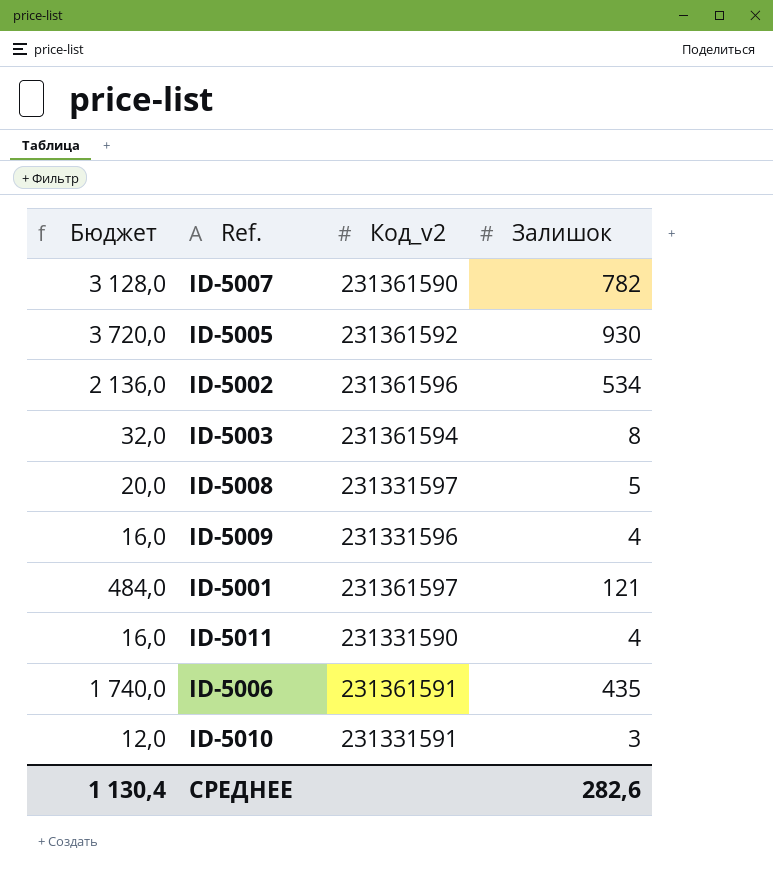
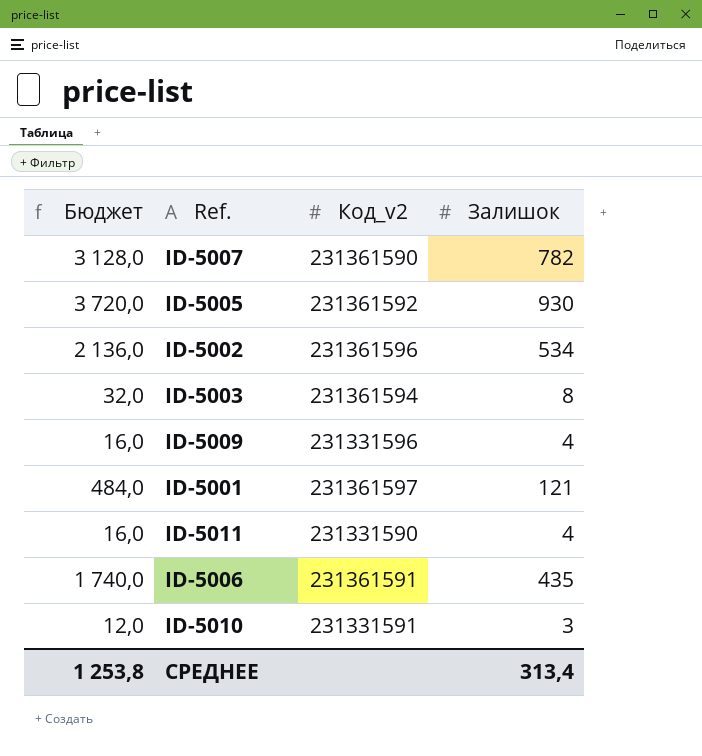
row ID-5008: 20,0 | 231331597 | 5 -> none
СРЕДНЕЕ | Бюджет: 1 130,4 -> 1 253,8
СРЕДНЕЕ | Залишок: 282,6 -> 313,4

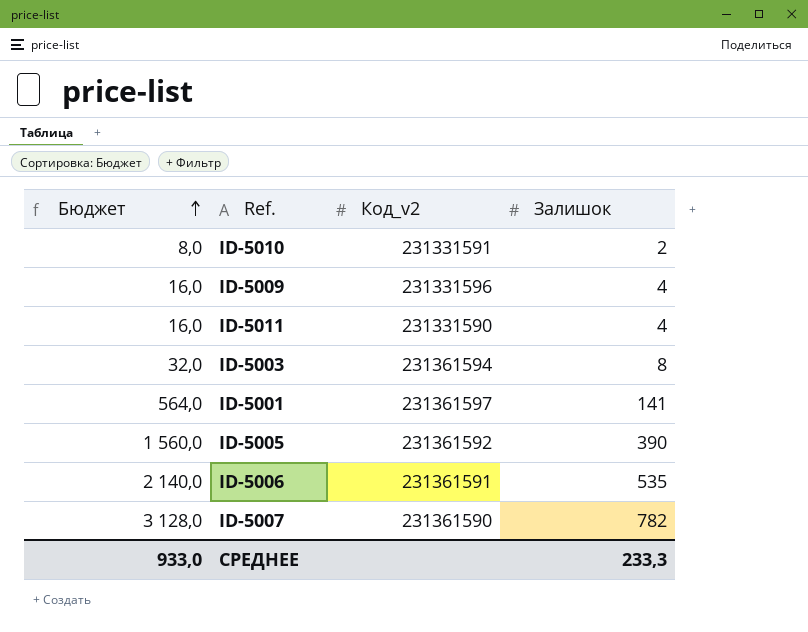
row order: none -> Бюджет ascending
row ID-5002: 2 136,0 | 231361596 | 534 -> none
ID-5010 | Бюджет: 12,0 -> 8,0
ID-5010 | Залишок: 3 -> 2
ID-5001 | Бюджет: 484,0 -> 564,0
ID-5001 | Залишок: 121 -> 141
ID-5005 | Бюджет: 3 720,0 -> 1 560,0
ID-5005 | Залишок: 930 -> 390
ID-5006 | Бюджет: 1 740,0 -> 2 140,0
ID-5006 | Залишок: 435 -> 535
СРЕДНЕЕ | Бюджет: 1 253,8 -> 933,0
СРЕДНЕЕ | Залишок: 313,4 -> 233,3

